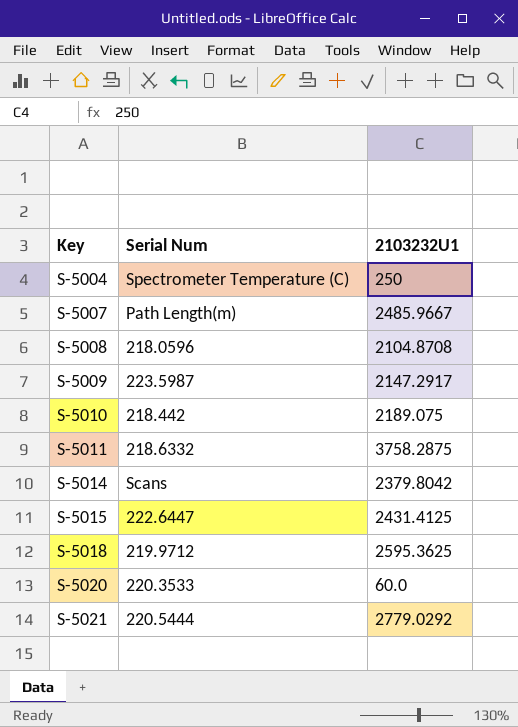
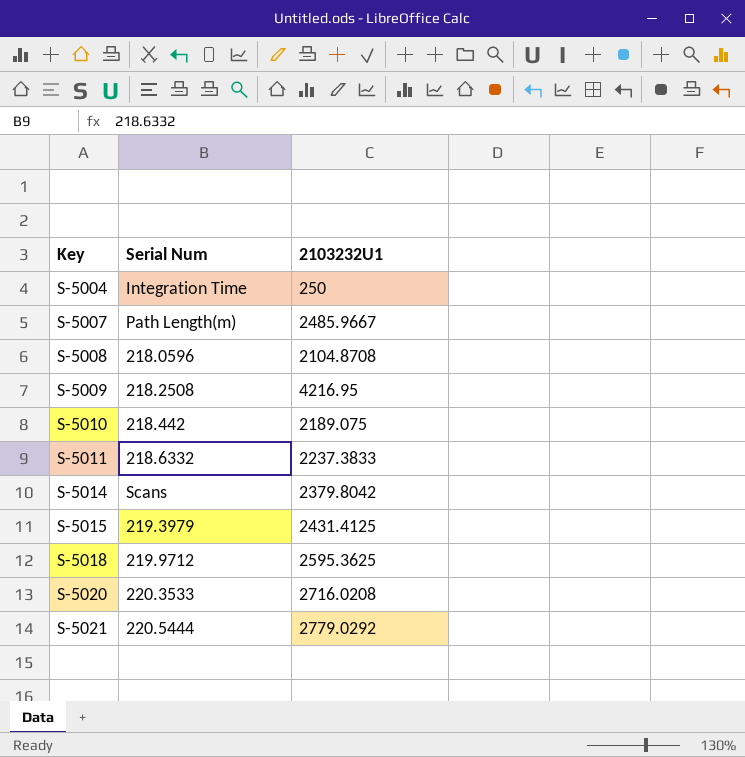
S-5004 | Serial Num: Spectrometer Temperature (C) -> Integration Time
S-5009 | Serial Num: 223.5987 -> 218.2508
S-5009 | 2103232U1: 2147.2917 -> 4216.95
S-5011 | 2103232U1: 3758.2875 -> 2237.3833
S-5015 | Serial Num: 222.6447 -> 219.3979
S-5020 | 2103232U1: 60.0 -> 2716.0208

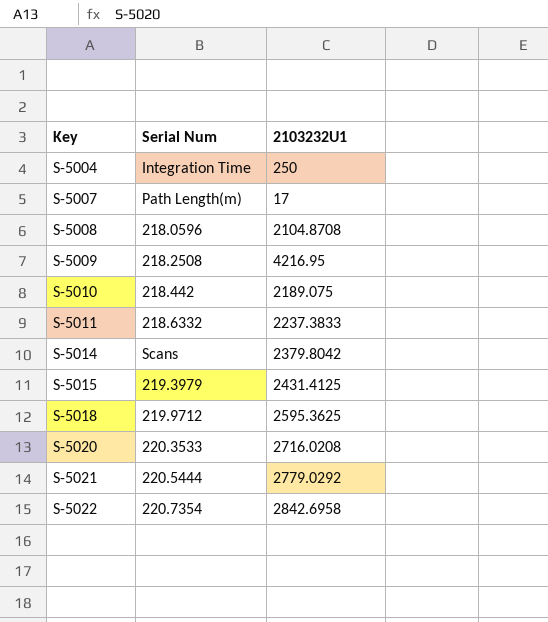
S-5007 | 2103232U1: 2485.9667 -> 17
row S-5022: none -> 220.7354 | 2842.6958

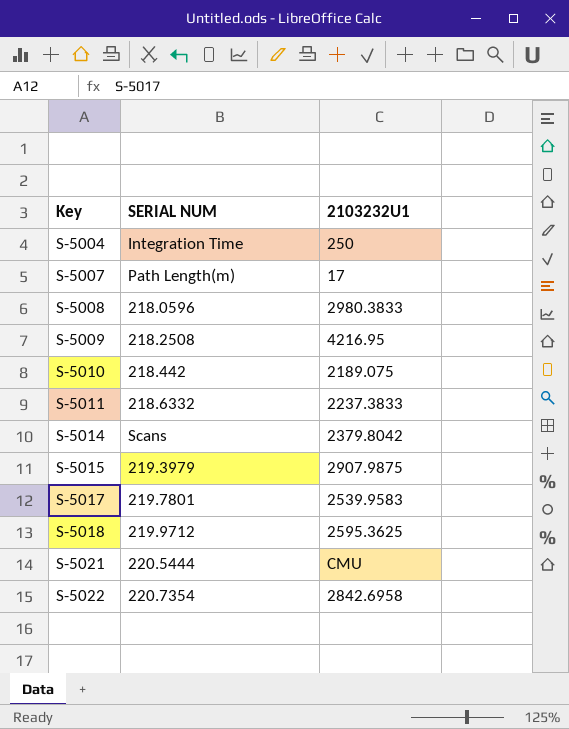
column name: Serial Num -> SERIAL NUM
row S-5020: 220.3533 | 2716.0208 -> none
S-5008 | 2103232U1: 2104.8708 -> 2980.3833
S-5015 | 2103232U1: 2431.4125 -> 2907.9875
row S-5017: none -> 219.7801 | 2539.9583
S-5021 | 2103232U1: 2779.0292 -> CMU

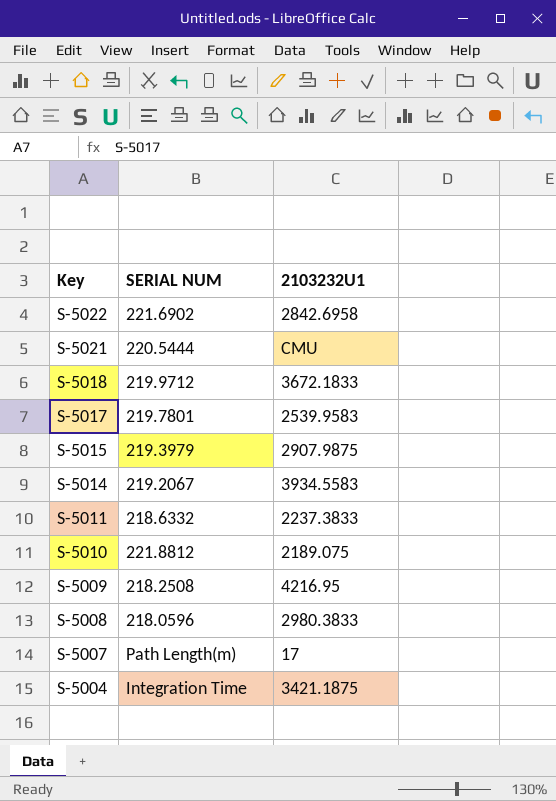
row order: Key ascending -> Key descending
S-5022 | SERIAL NUM: 220.7354 -> 221.6902
S-5018 | 2103232U1: 2595.3625 -> 3672.1833
S-5014 | SERIAL NUM: Scans -> 219.2067
S-5014 | 2103232U1: 2379.8042 -> 3934.5583
S-5010 | SERIAL NUM: 218.442 -> 221.8812
S-5004 | 2103232U1: 250 -> 3421.1875

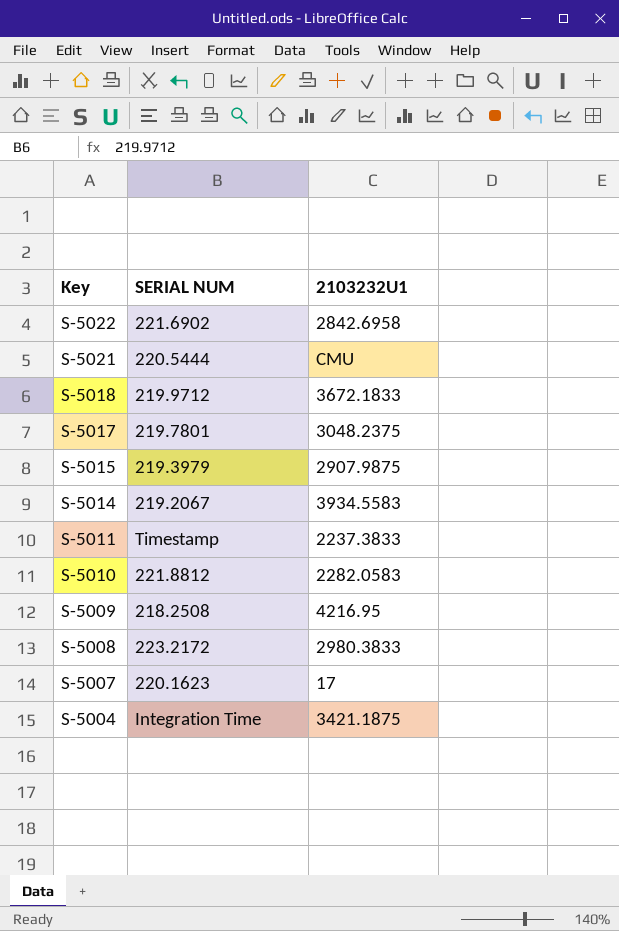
S-5017 | 2103232U1: 2539.9583 -> 3048.2375
S-5011 | SERIAL NUM: 218.6332 -> Timestamp
S-5010 | 2103232U1: 2189.075 -> 2282.0583
S-5008 | SERIAL NUM: 218.0596 -> 223.2172
S-5007 | SERIAL NUM: Path Length(m) -> 220.1623

